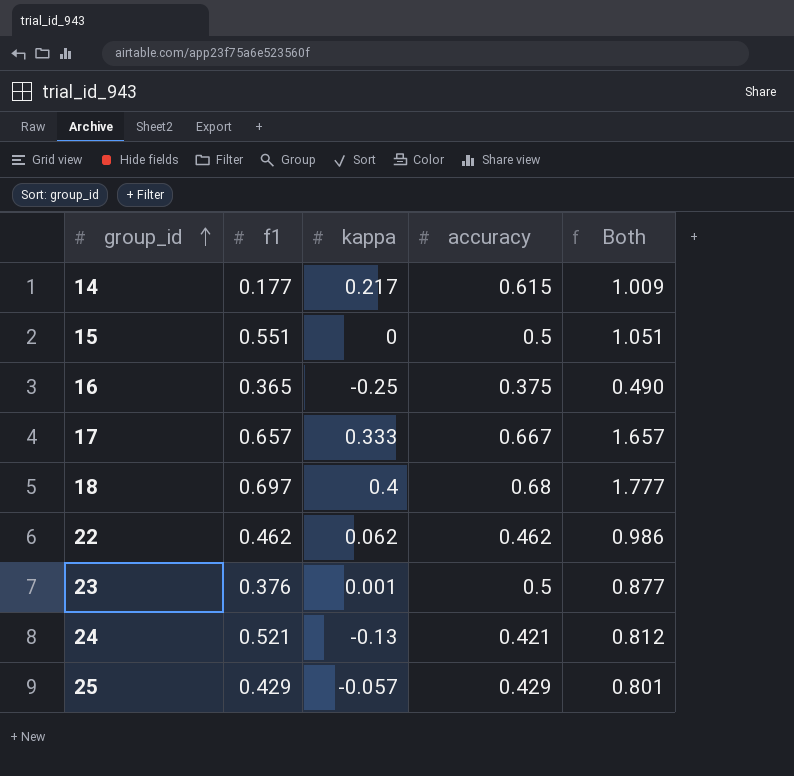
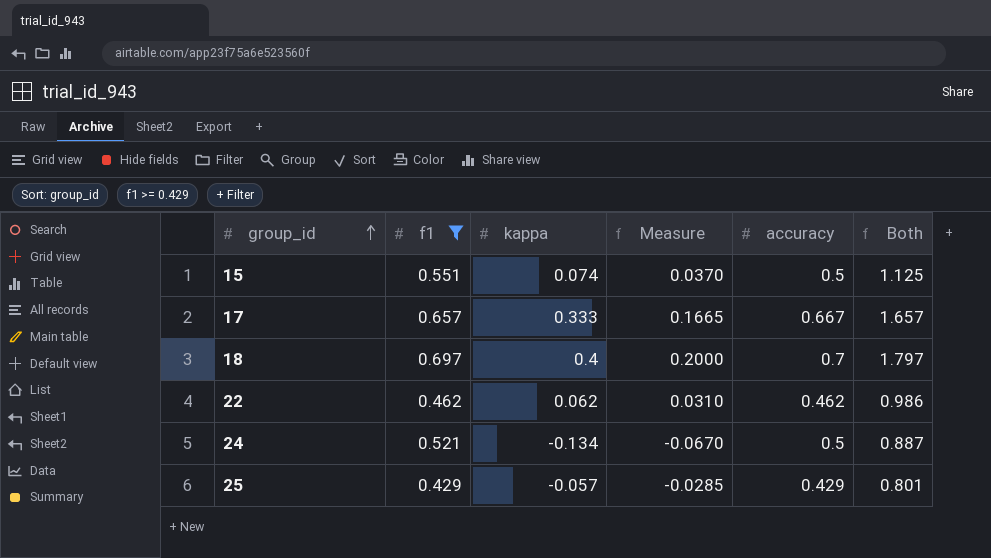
filter: none -> f1 >= 0.429
column Measure | formula: none -> [kappa] * 0.5
15 | kappa: 0 -> 0.074
15 | Both: 1.051 -> 1.125
18 | accuracy: 0.68 -> 0.7
18 | Both: 1.777 -> 1.797
24 | kappa: -0.13 -> -0.134
24 | accuracy: 0.421 -> 0.5
24 | Both: 0.812 -> 0.887

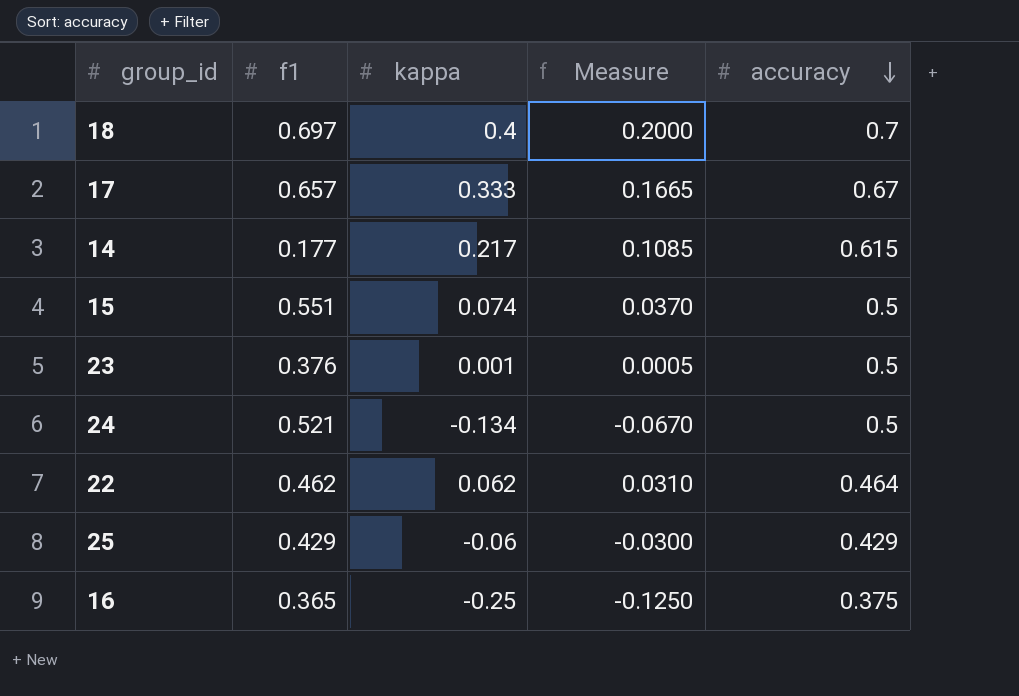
filter: f1 >= 0.429 -> none
row order: group_id ascending -> accuracy descending
column Both | formula: [f1] + [kappa] + [accuracy] -> none
17 | accuracy: 0.667 -> 0.67
22 | accuracy: 0.462 -> 0.464
25 | kappa: -0.057 -> -0.06
25 | Measure: -0.0285 -> -0.0300

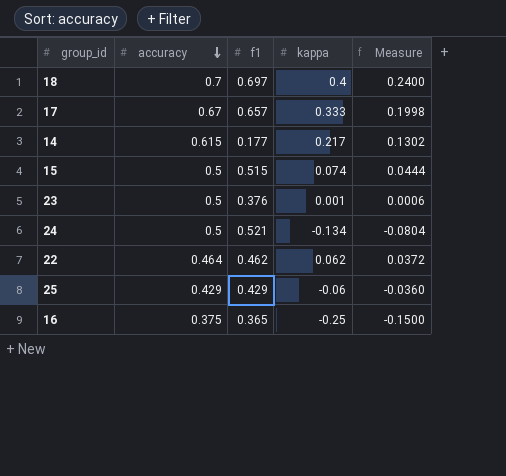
column accuracy | position: 5 -> 2
column Measure | formula: [kappa] * 0.5 -> [kappa] * 0.6
15 | f1: 0.551 -> 0.515

